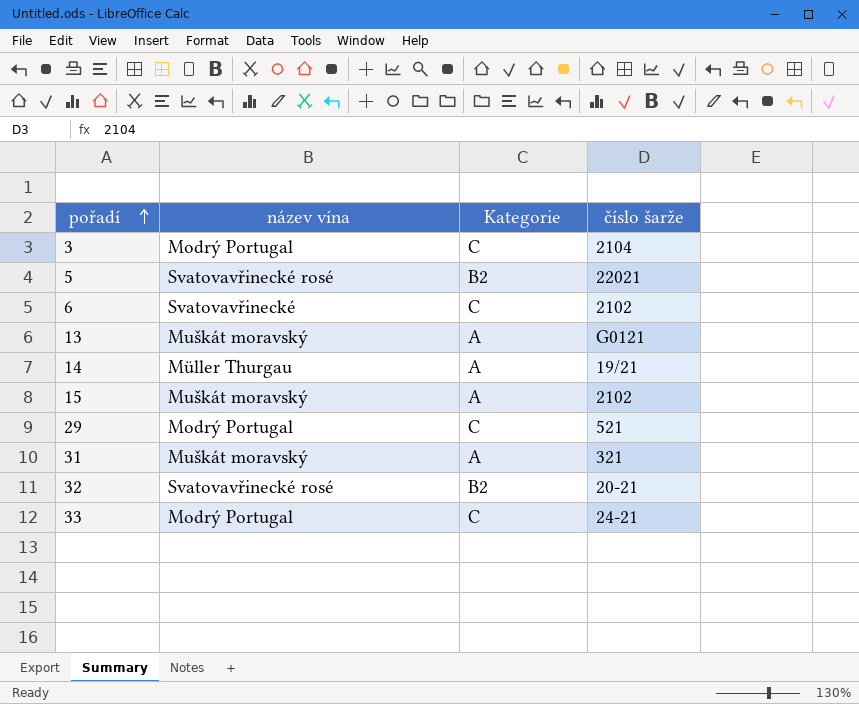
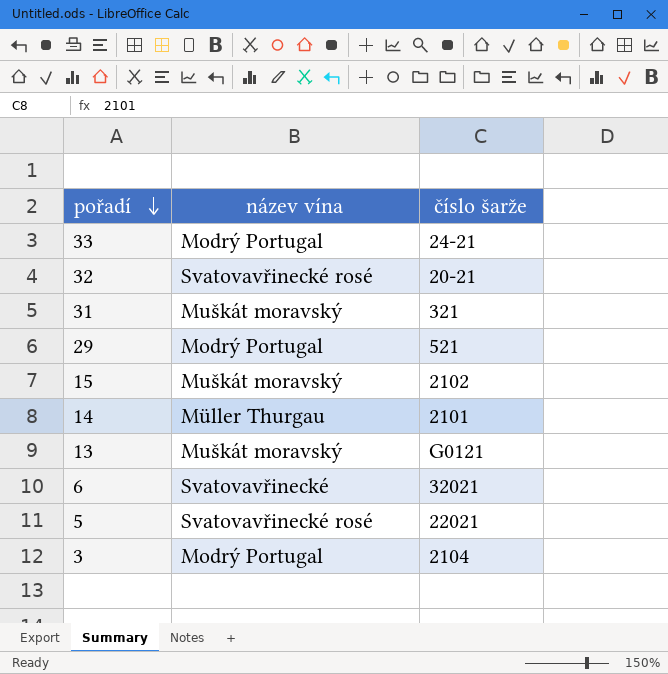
row order: pořadí ascending -> pořadí descending
column Kategorie | position: 3 -> none
14 | číslo šarže: 19/21 -> 2101
6 | číslo šarže: 2102 -> 32021

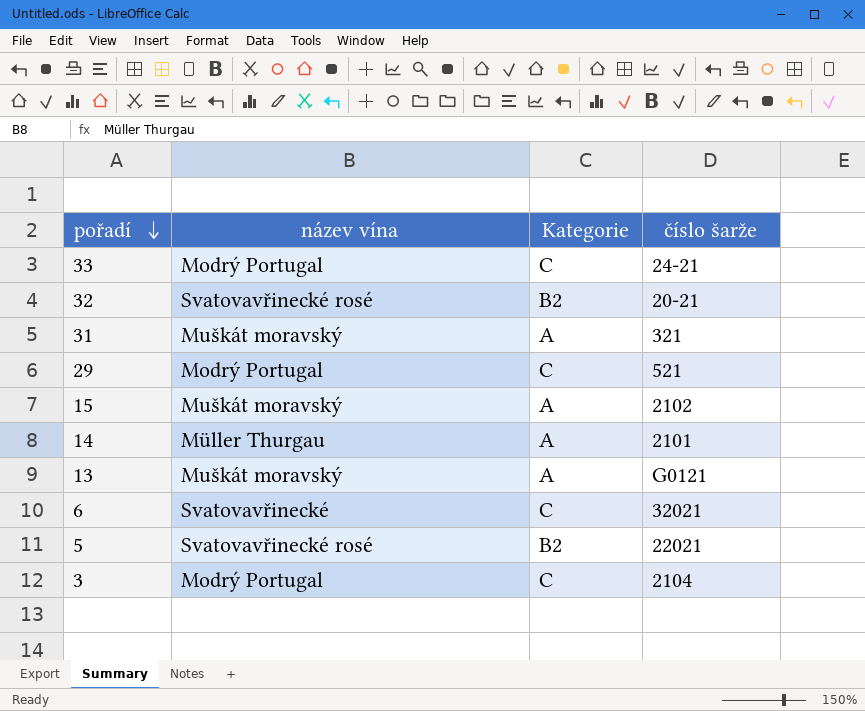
column Kategorie | position: none -> 3

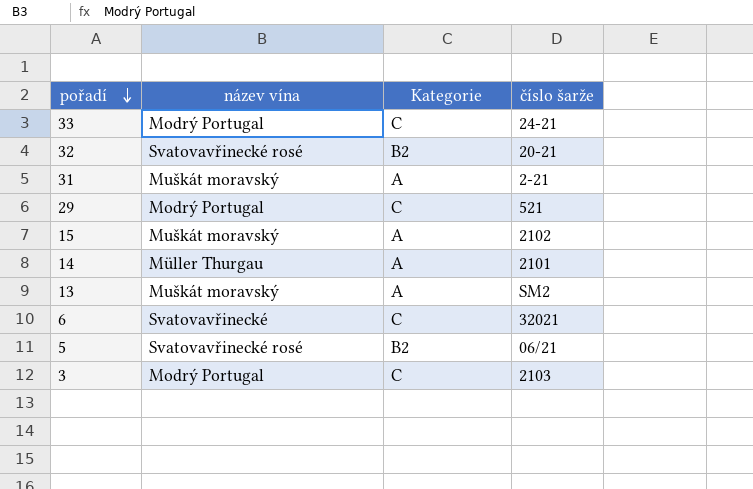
31 | číslo šarže: 321 -> 2-21
13 | číslo šarže: G0121 -> SM2
5 | číslo šarže: 22021 -> 06/21
3 | číslo šarže: 2104 -> 2103

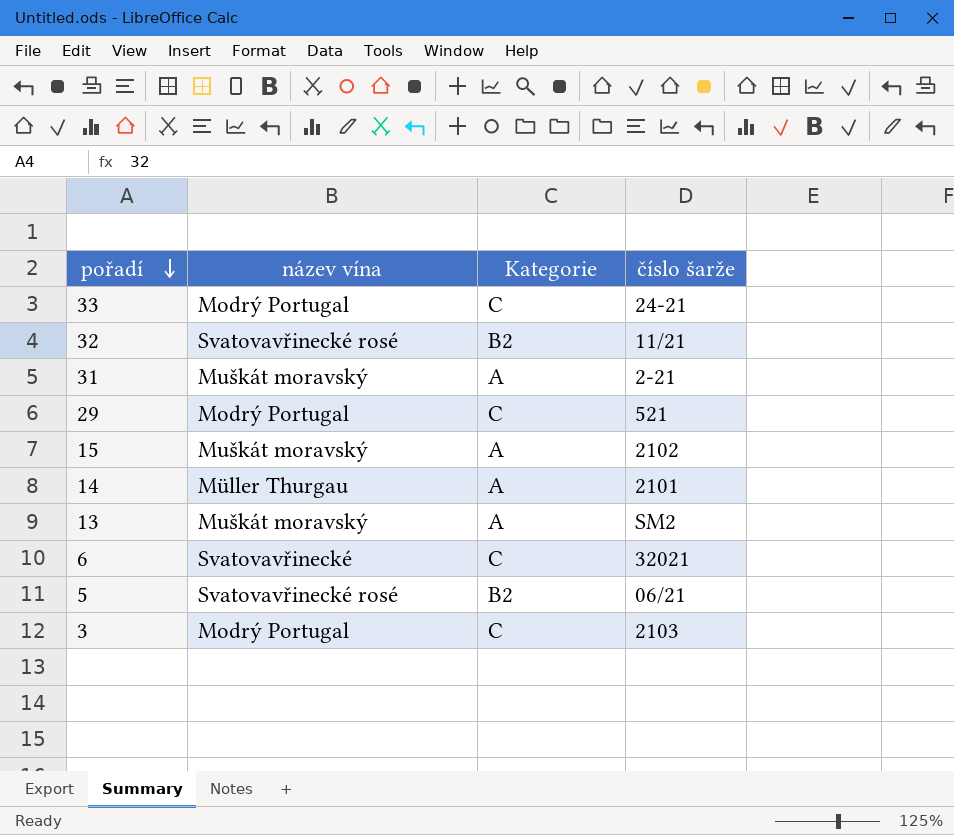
32 | číslo šarže: 20-21 -> 11/21

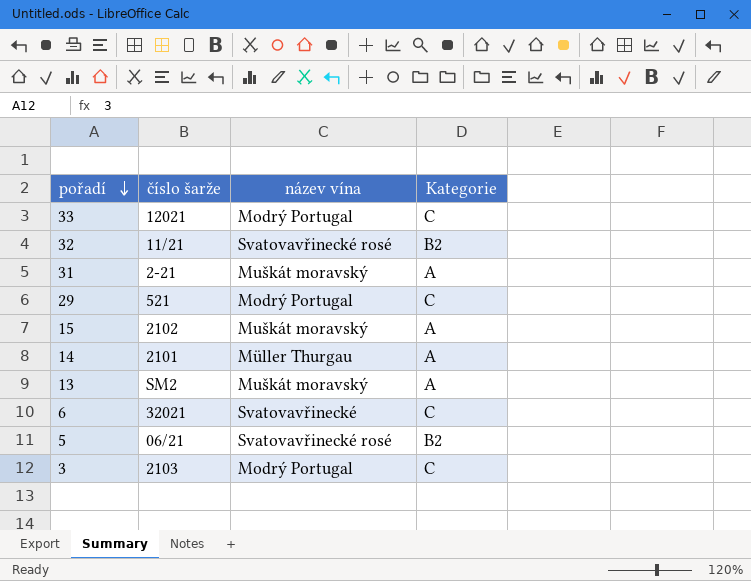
column číslo šarže | position: 4 -> 2
33 | číslo šarže: 24-21 -> 12021

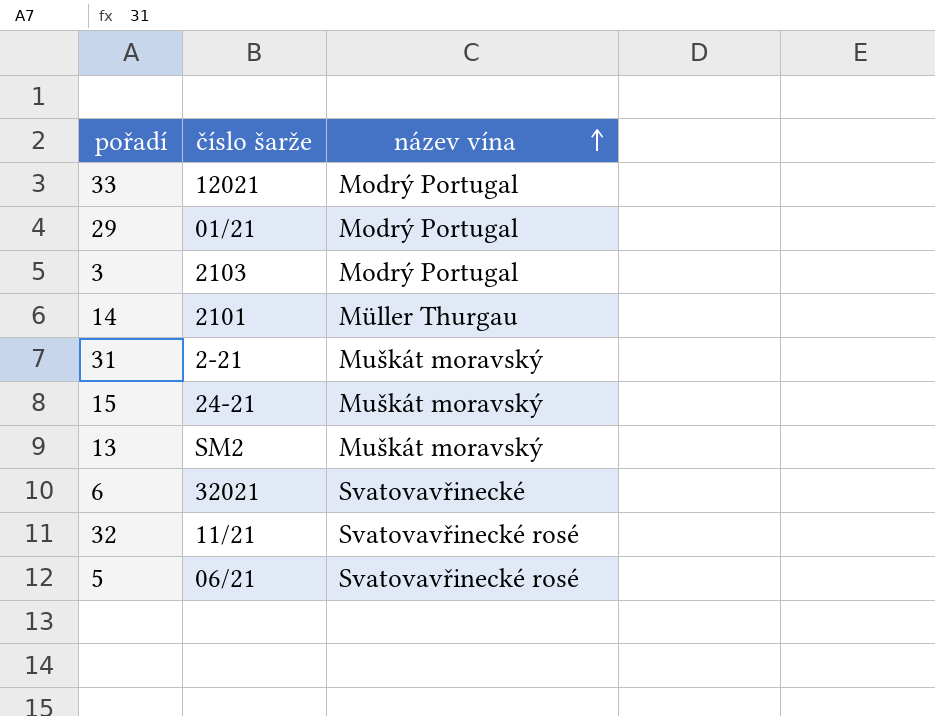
row order: pořadí descending -> název vína ascending
column Kategorie | position: 4 -> none
29 | číslo šarže: 521 -> 01/21
15 | číslo šarže: 2102 -> 24-21

